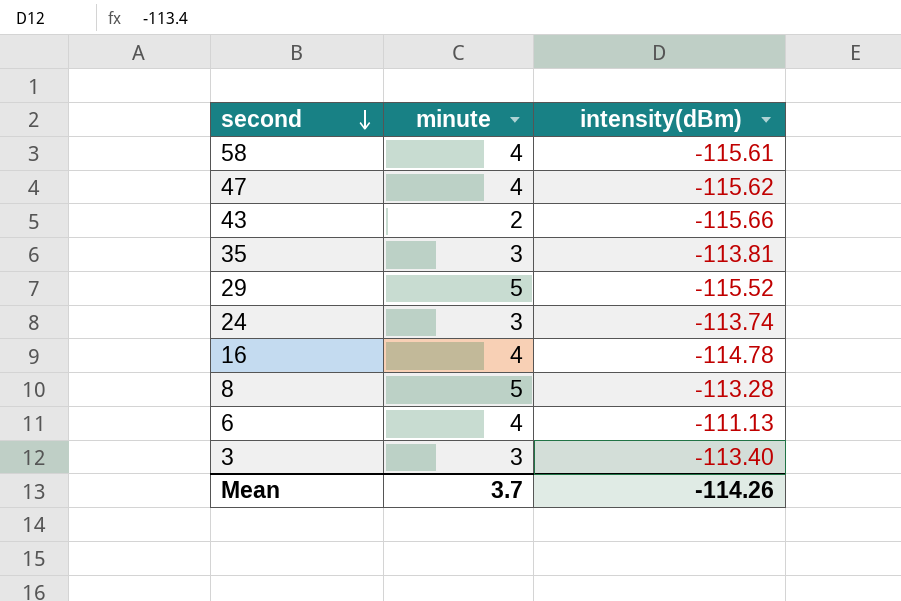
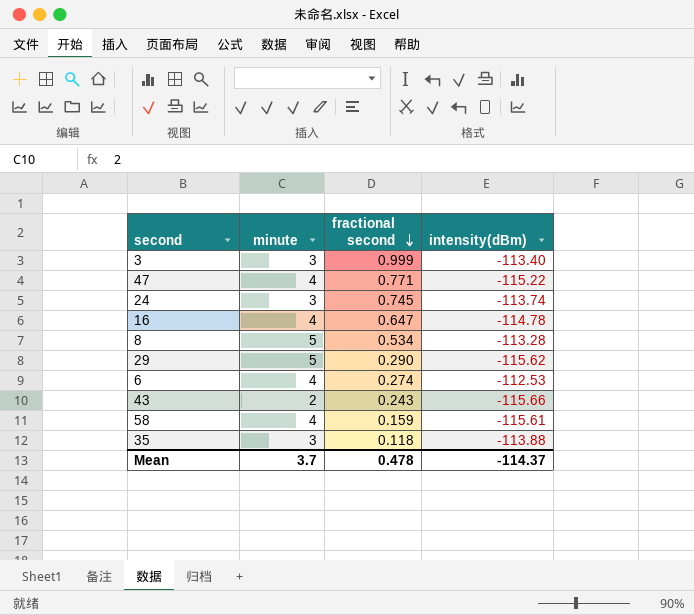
row order: second descending -> fractional second descending
column fractional second | position: none -> 3
47 | intensity(dBm): -115.62 -> -115.22
29 | intensity(dBm): -115.52 -> -115.62
6 | intensity(dBm): -111.13 -> -112.53
35 | intensity(dBm): -113.81 -> -113.88
Mean | intensity(dBm): -114.26 -> -114.37

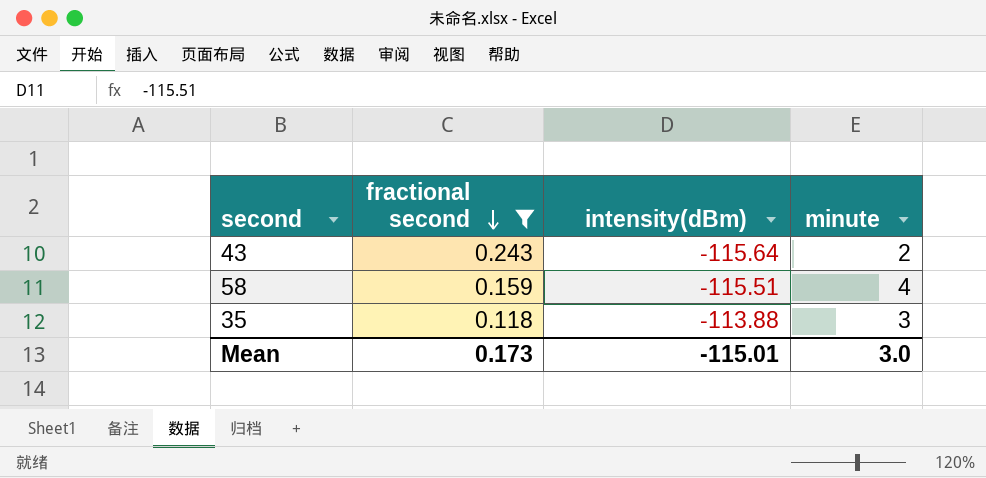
filter: none -> fractional second <= 0.243
column minute | position: 2 -> 4
43 | intensity(dBm): -115.66 -> -115.64
58 | intensity(dBm): -115.61 -> -115.51
Mean | fractional second: 0.478 -> 0.173
Mean | intensity(dBm): -114.37 -> -115.01
Mean | minute: 3.7 -> 3.0

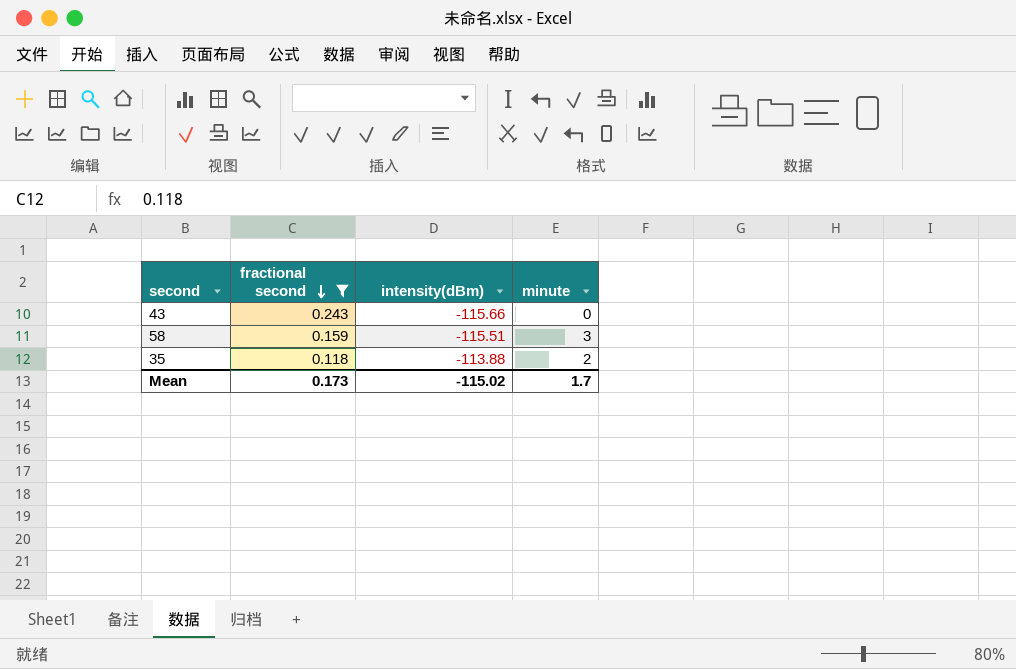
43 | intensity(dBm): -115.64 -> -115.66
43 | minute: 2 -> 0
58 | minute: 4 -> 3
35 | minute: 3 -> 2
Mean | intensity(dBm): -115.01 -> -115.02
Mean | minute: 3.0 -> 1.7

